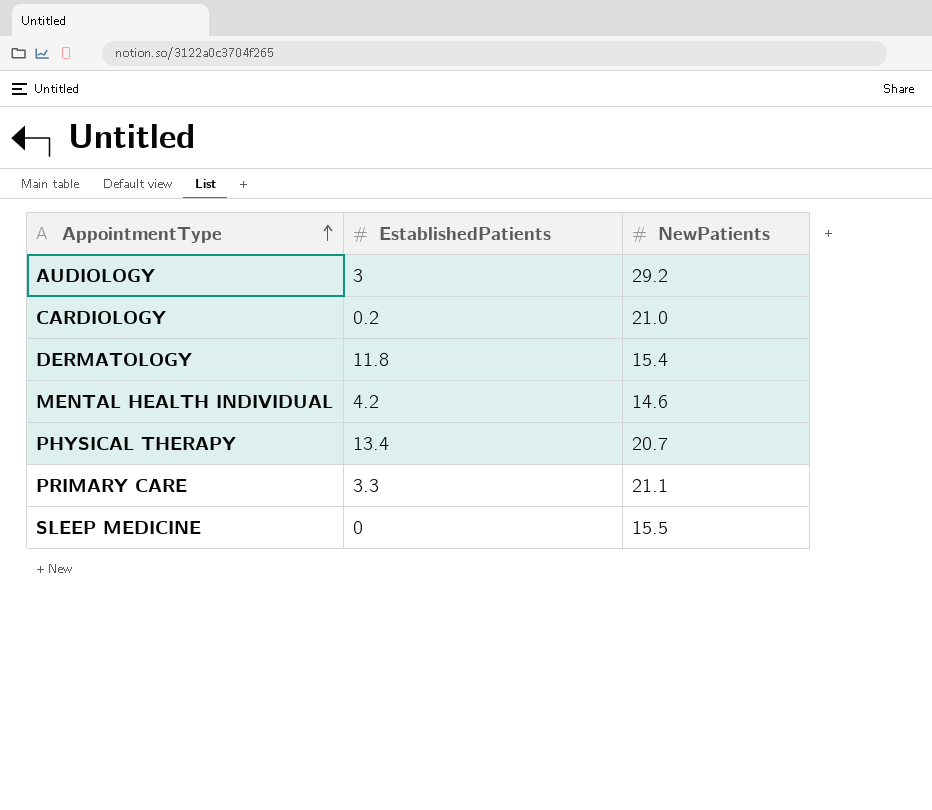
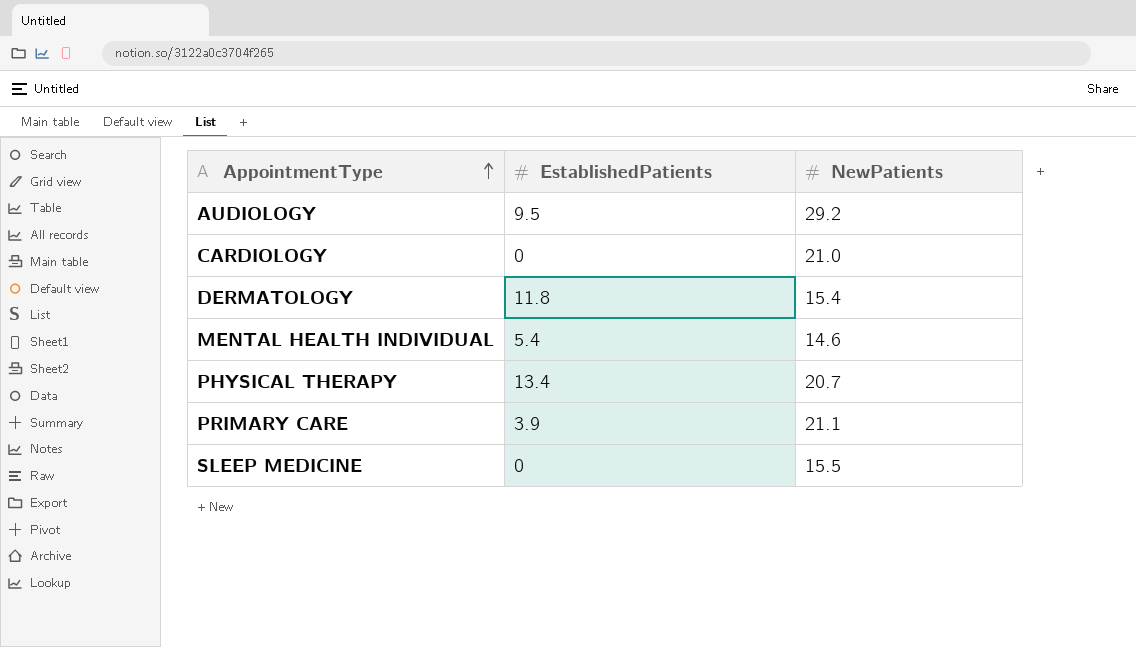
AUDIOLOGY | EstablishedPatients: 3 -> 9.5
CARDIOLOGY | EstablishedPatients: 0.2 -> 0
MENTAL HEALTH INDIVIDUAL | EstablishedPatients: 4.2 -> 5.4
PRIMARY CARE | EstablishedPatients: 3.3 -> 3.9

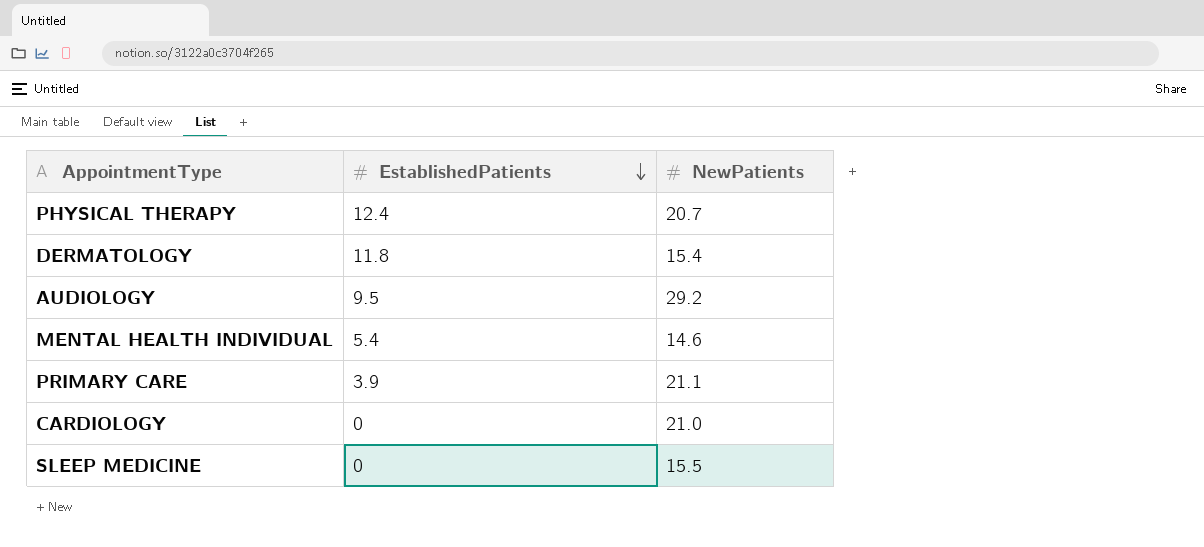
row order: AppointmentType ascending -> EstablishedPatients descending
PHYSICAL THERAPY | EstablishedPatients: 13.4 -> 12.4

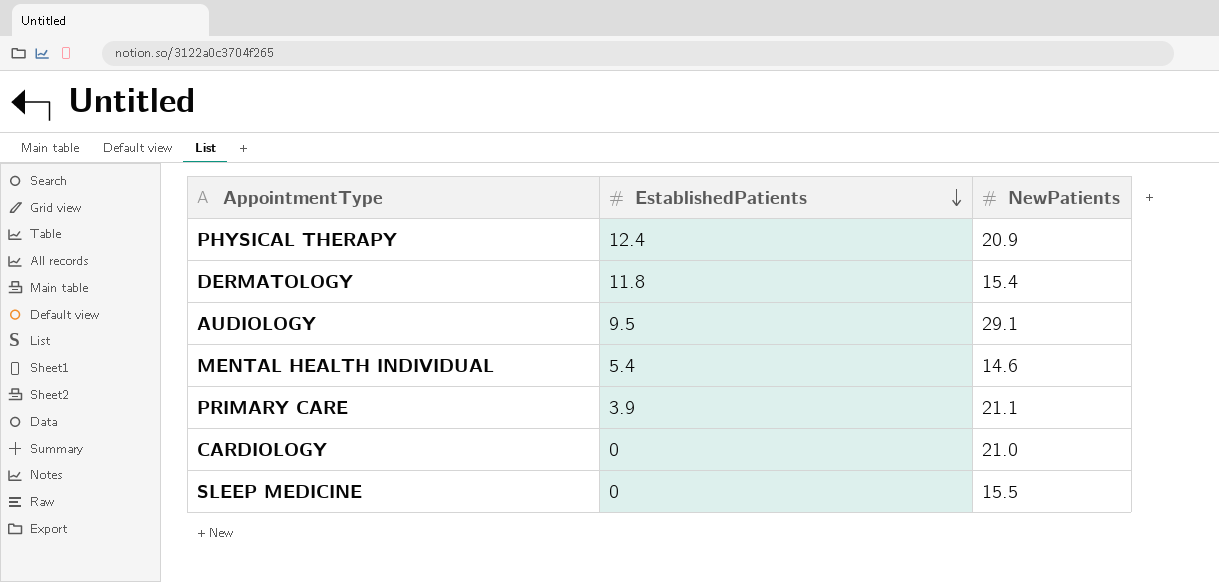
PHYSICAL THERAPY | NewPatients: 20.7 -> 20.9
AUDIOLOGY | NewPatients: 29.2 -> 29.1

